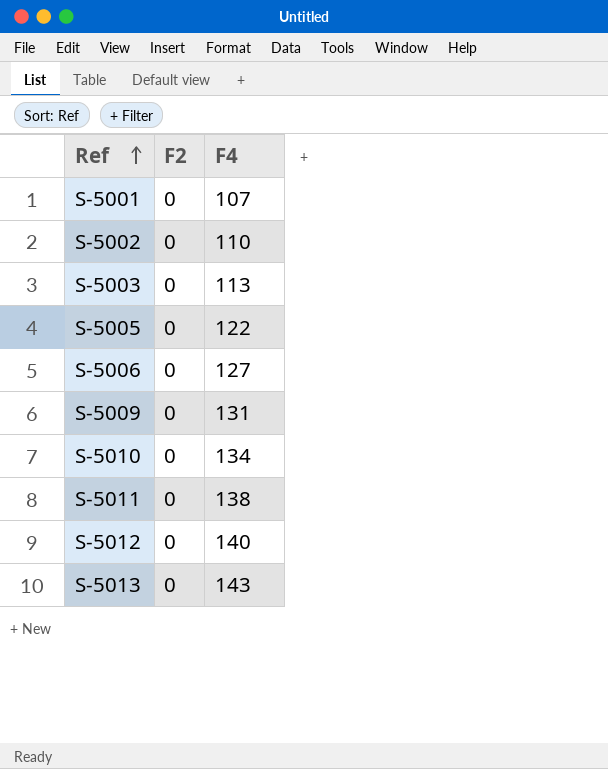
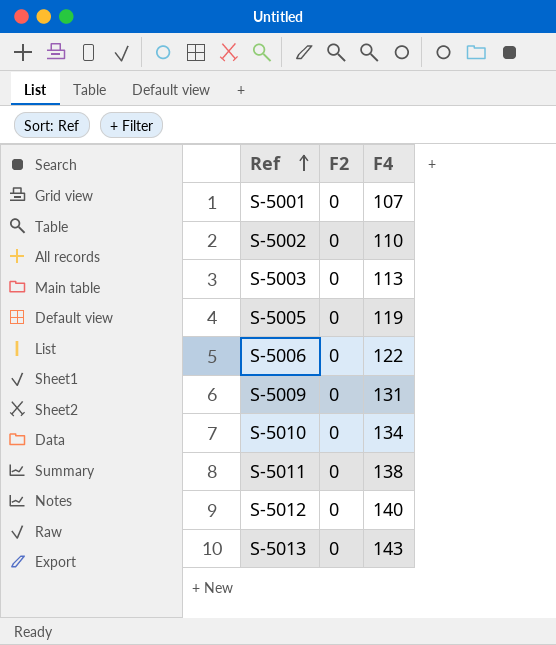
S-5005 | F4: 122 -> 119
S-5006 | F4: 127 -> 122

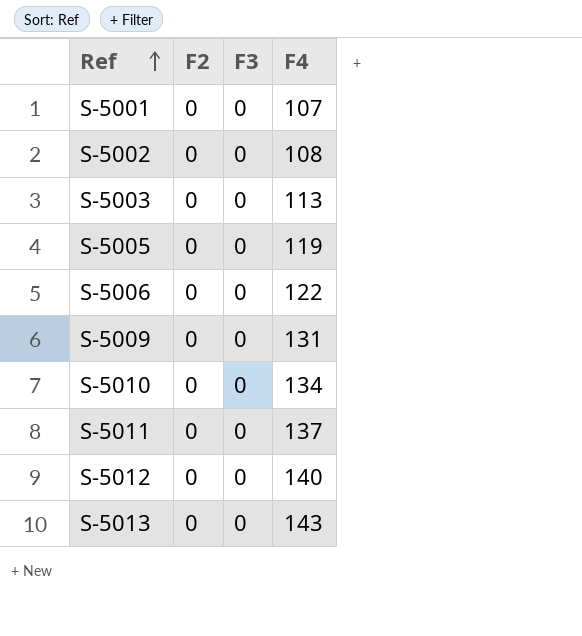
column F3 | position: none -> 3
S-5002 | F4: 110 -> 108
S-5011 | F4: 138 -> 137

